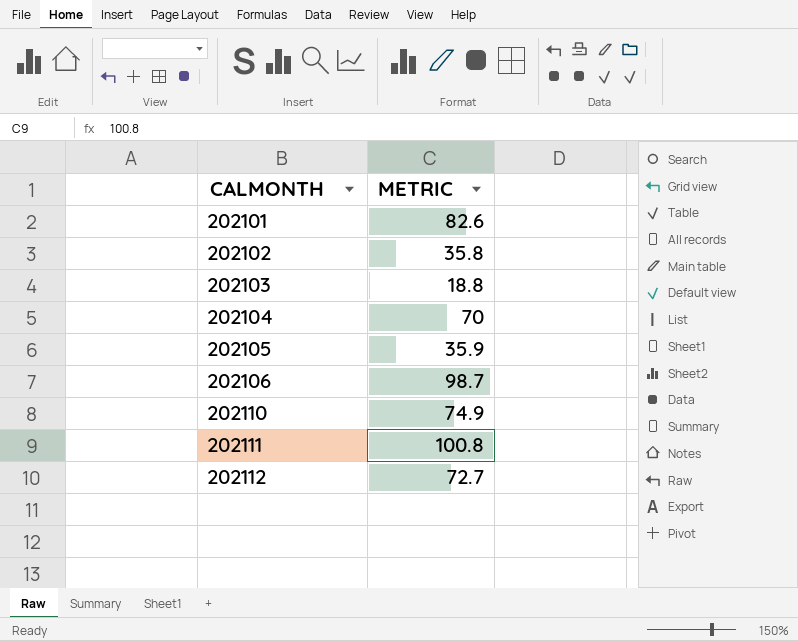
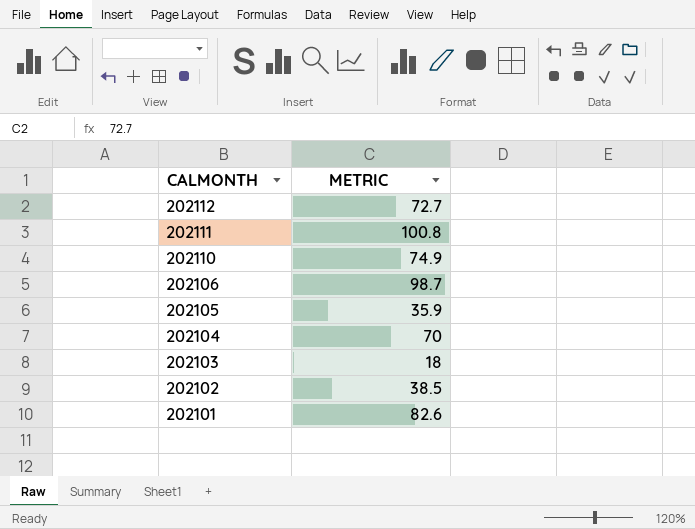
row order: CALMONTH ascending -> CALMONTH descending
202103 | METRIC: 18.8 -> 18
202102 | METRIC: 35.8 -> 38.5

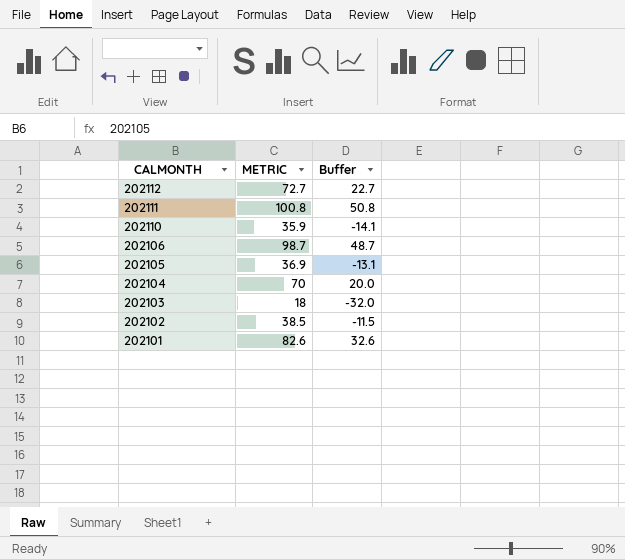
column Buffer | formula: none -> [METRIC] - 50
202110 | METRIC: 74.9 -> 35.9
202105 | METRIC: 35.9 -> 36.9

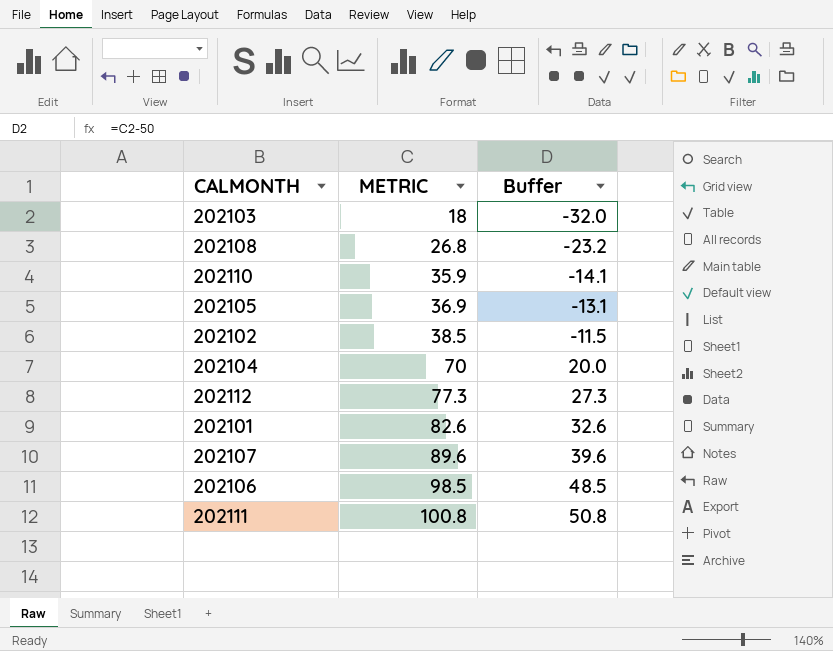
row order: CALMONTH descending -> METRIC ascending
row 202108: none -> 26.8 | -23.2
202112 | METRIC: 72.7 -> 77.3
202112 | Buffer: 22.7 -> 27.3
row 202107: none -> 89.6 | 39.6
202106 | METRIC: 98.7 -> 98.5
202106 | Buffer: 48.7 -> 48.5

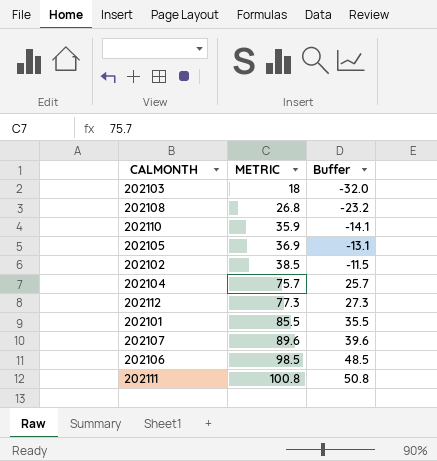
202104 | METRIC: 70 -> 75.7
202104 | Buffer: 20.0 -> 25.7
202101 | METRIC: 82.6 -> 85.5
202101 | Buffer: 32.6 -> 35.5

